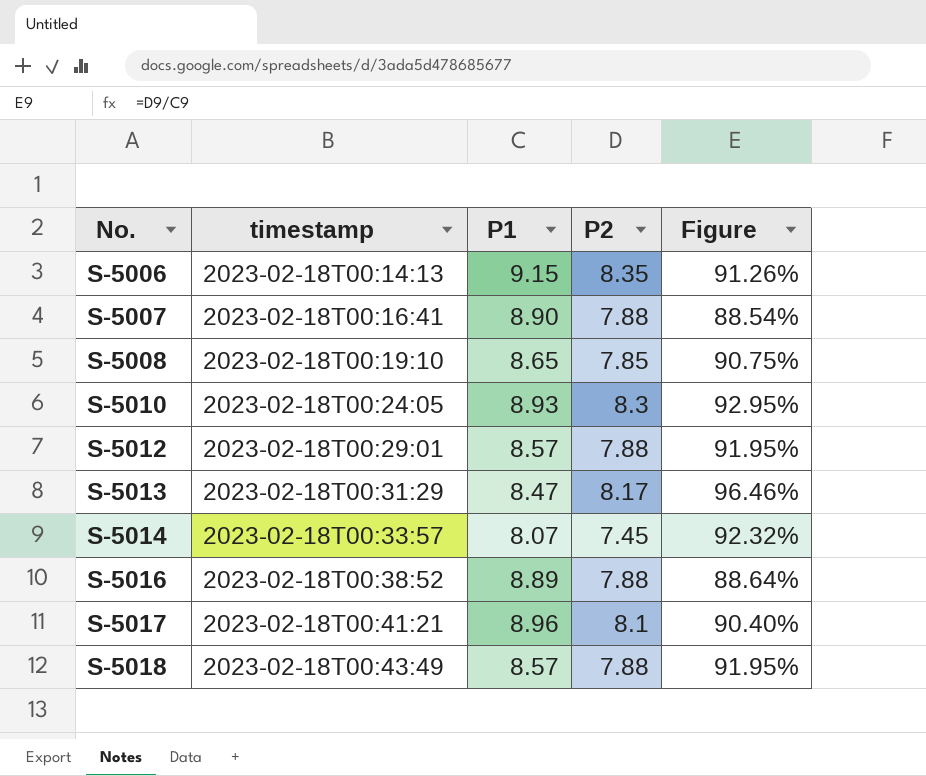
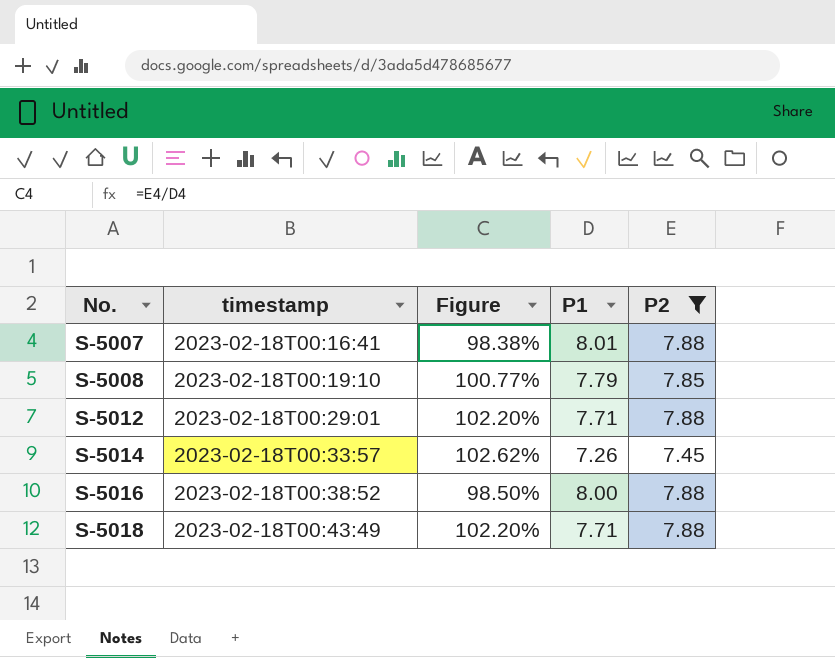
filter: none -> P2 <= 7.88
column Figure | position: 5 -> 3
S-5007 | Figure: 88.54% -> 98.38%
S-5007 | P1: 8.90 -> 8.01
S-5008 | Figure: 90.75% -> 100.77%
S-5008 | P1: 8.65 -> 7.79
S-5012 | Figure: 91.95% -> 102.20%
S-5012 | P1: 8.57 -> 7.71
S-5014 | Figure: 92.32% -> 102.62%
S-5014 | P1: 8.07 -> 7.26
S-5016 | Figure: 88.64% -> 98.50%
S-5016 | P1: 8.89 -> 8.00
S-5018 | Figure: 91.95% -> 102.20%
S-5018 | P1: 8.57 -> 7.71

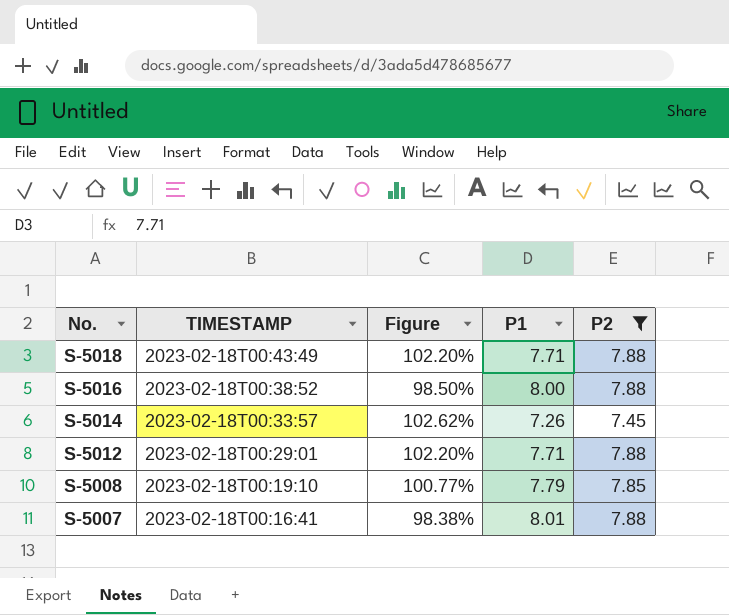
row order: No. ascending -> No. descending
column name: timestamp -> TIMESTAMP

